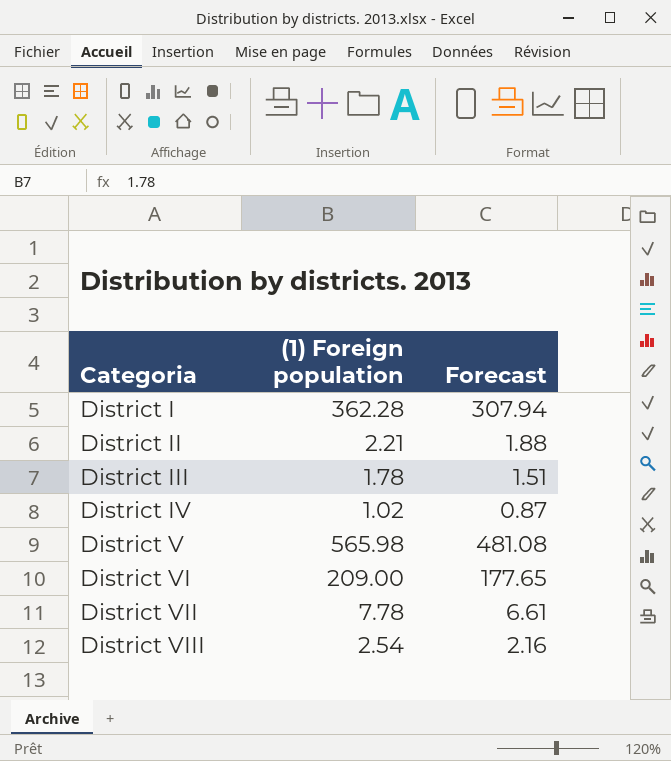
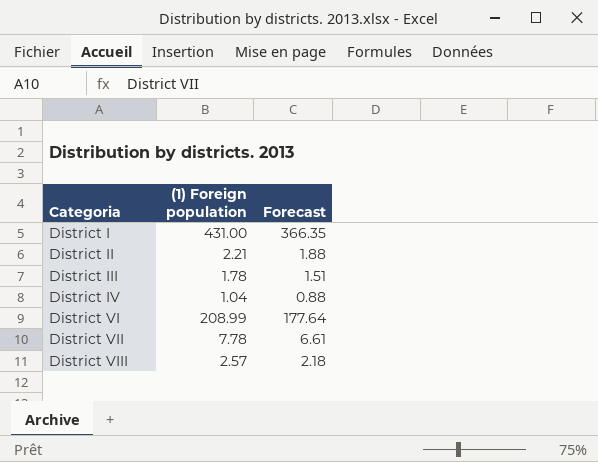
row District V: 565.98 | 481.08 -> none
District I | (1) Foreign population: 362.28 -> 431.00
District I | Forecast: 307.94 -> 366.35
District IV | (1) Foreign population: 1.02 -> 1.04
District IV | Forecast: 0.87 -> 0.88
District VI | (1) Foreign population: 209.00 -> 208.99
District VI | Forecast: 177.65 -> 177.64
District VIII | (1) Foreign population: 2.54 -> 2.57
District VIII | Forecast: 2.16 -> 2.18

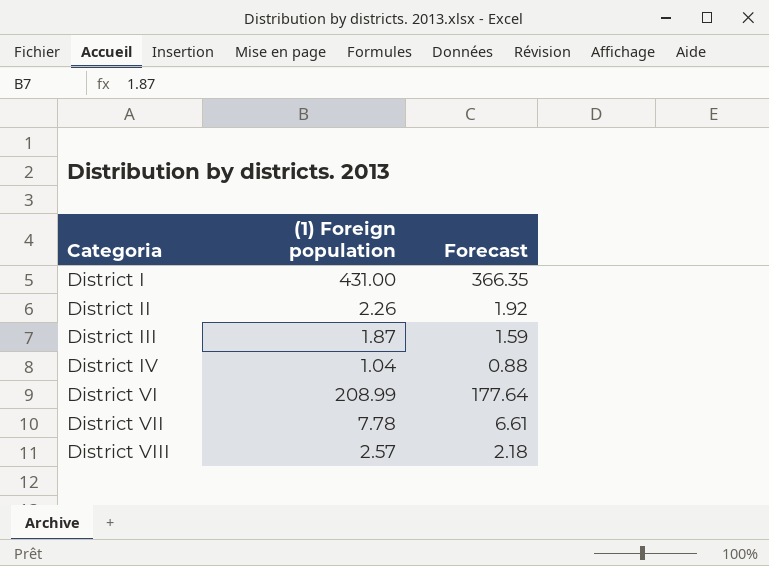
District II | (1) Foreign population: 2.21 -> 2.26
District II | Forecast: 1.88 -> 1.92
District III | (1) Foreign population: 1.78 -> 1.87
District III | Forecast: 1.51 -> 1.59

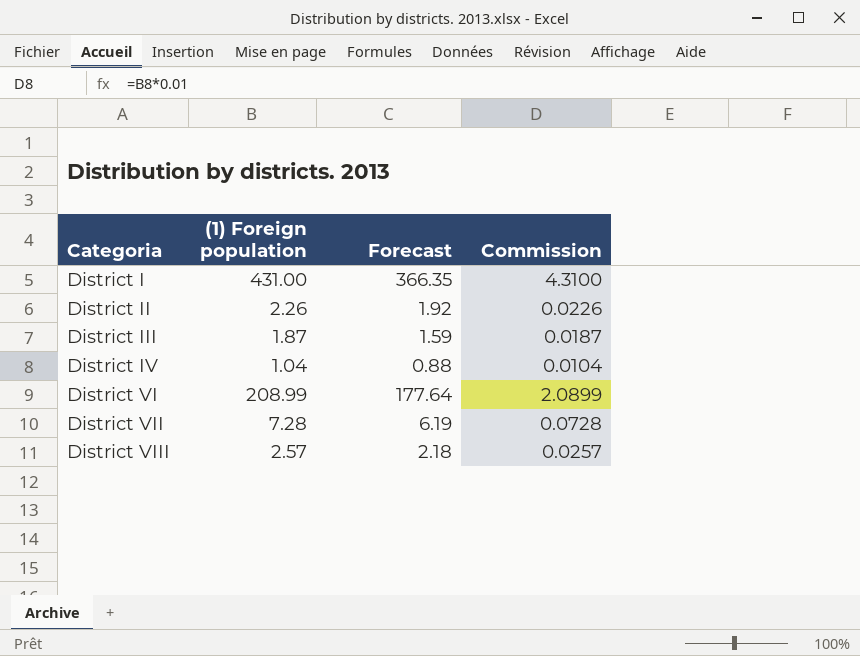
column Commission | formula: none -> [(1) Foreign population] * 0.01
District VII | (1) Foreign population: 7.78 -> 7.28
District VII | Forecast: 6.61 -> 6.19

